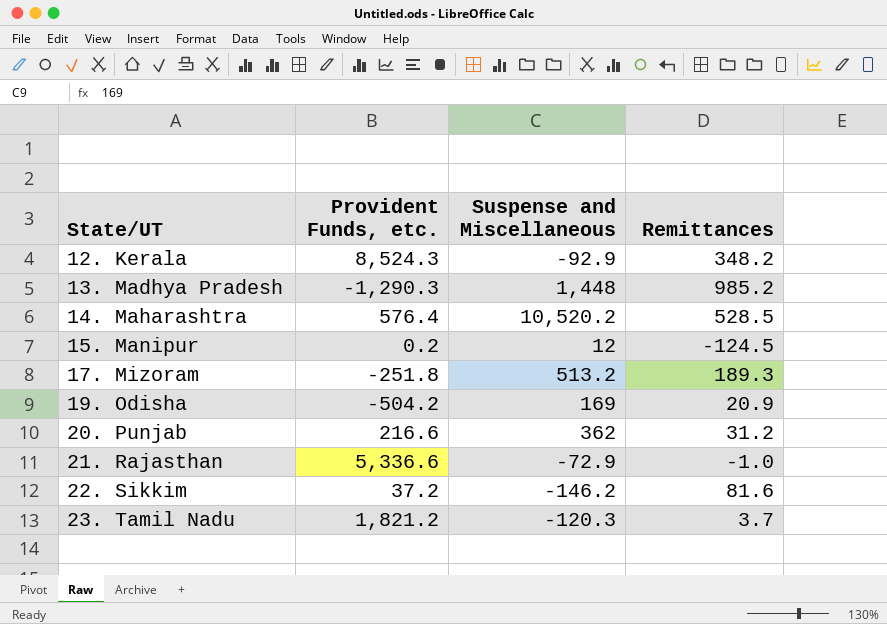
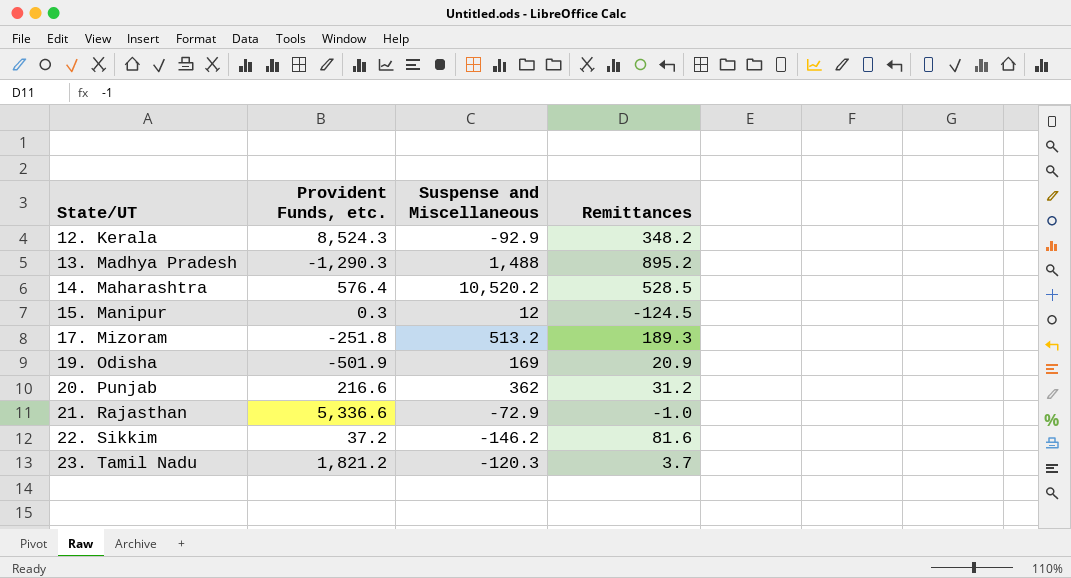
13. Madhya Pradesh | Suspense and Miscellaneous: 1,448 -> 1,488
13. Madhya Pradesh | Remittances: 985.2 -> 895.2
15. Manipur | Provident Funds, etc.: 0.2 -> 0.3
19. Odisha | Provident Funds, etc.: -504.2 -> -501.9

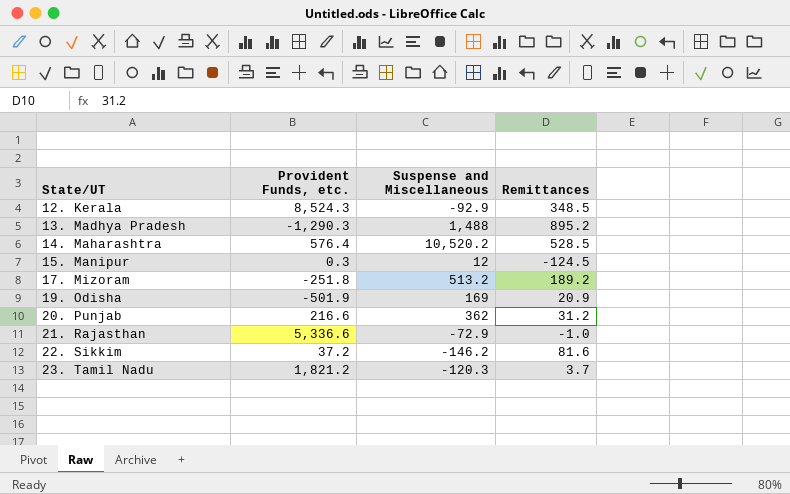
12. Kerala | Remittances: 348.2 -> 348.5
17. Mizoram | Remittances: 189.3 -> 189.2

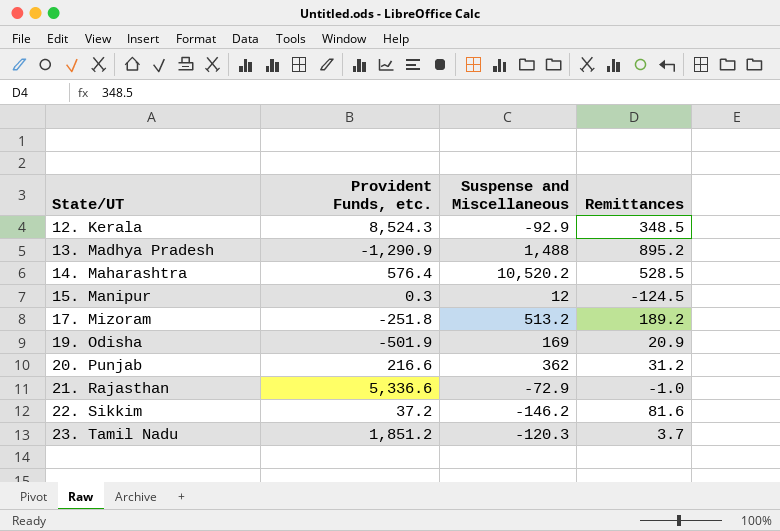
13. Madhya Pradesh | Provident Funds, etc.: -1,290.3 -> -1,290.9
23. Tamil Nadu | Provident Funds, etc.: 1,821.2 -> 1,851.2

